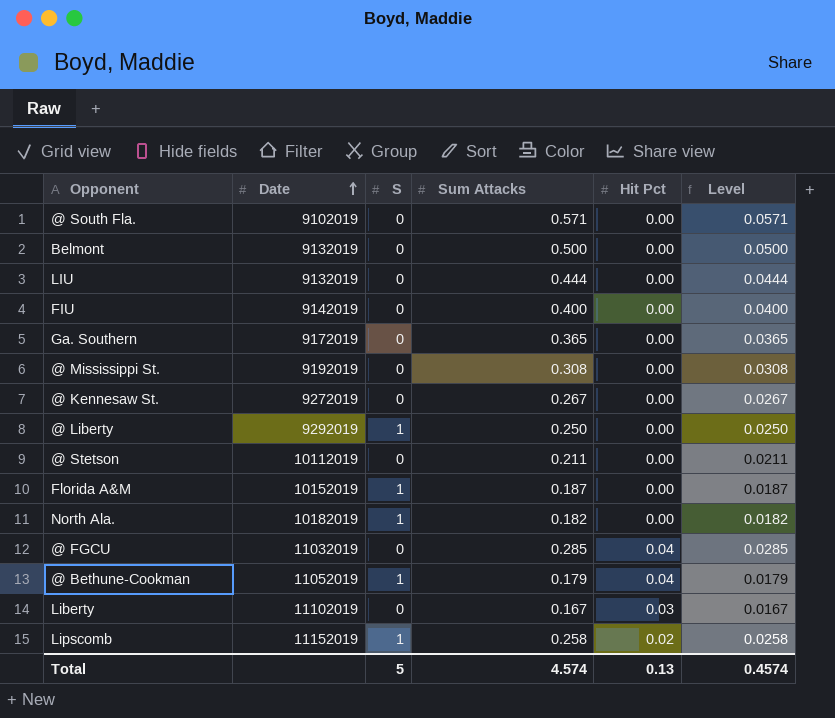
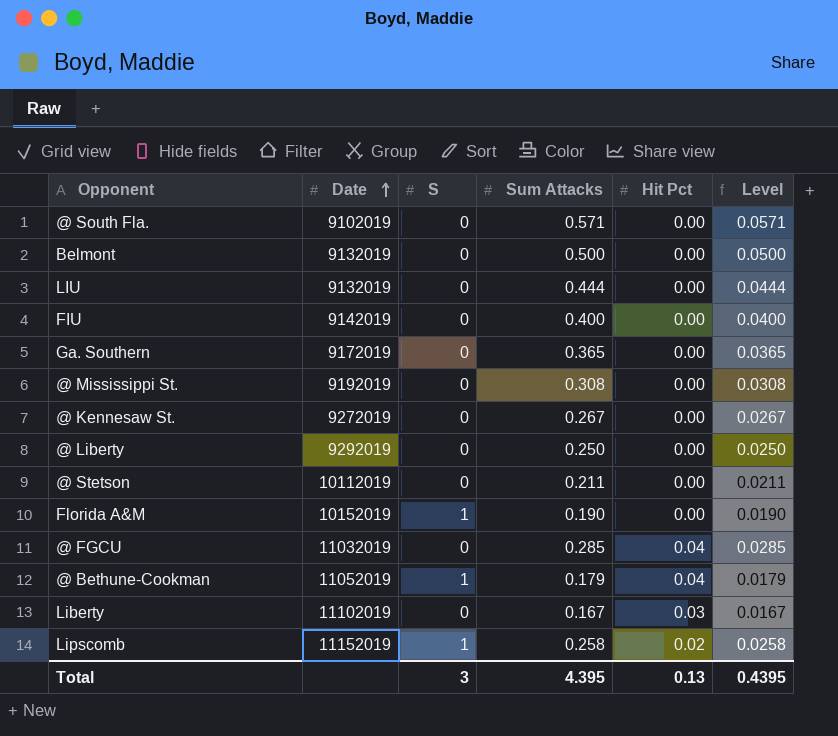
row North Ala.: 10182019 | 1 | 0.182 | 0.00 | 0.0182 -> none
@ Liberty | S: 1 -> 0
Florida A&M | Sum Attacks: 0.187 -> 0.190
Florida A&M | Level: 0.0187 -> 0.0190
Total | S: 5 -> 3
Total | Sum Attacks: 4.574 -> 4.395
Total | Level: 0.4574 -> 0.4395

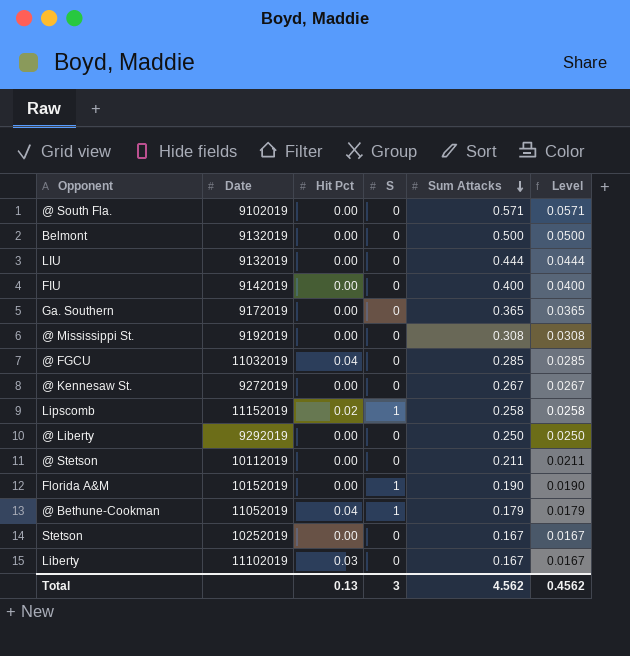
row order: Date ascending -> Sum Attacks descending
column Hit Pct | position: 5 -> 3
row Stetson: none -> 10252019 | 0.00 | 0 | 0.167 | 0.0167
Total | Sum Attacks: 4.395 -> 4.562
Total | Level: 0.4395 -> 0.4562

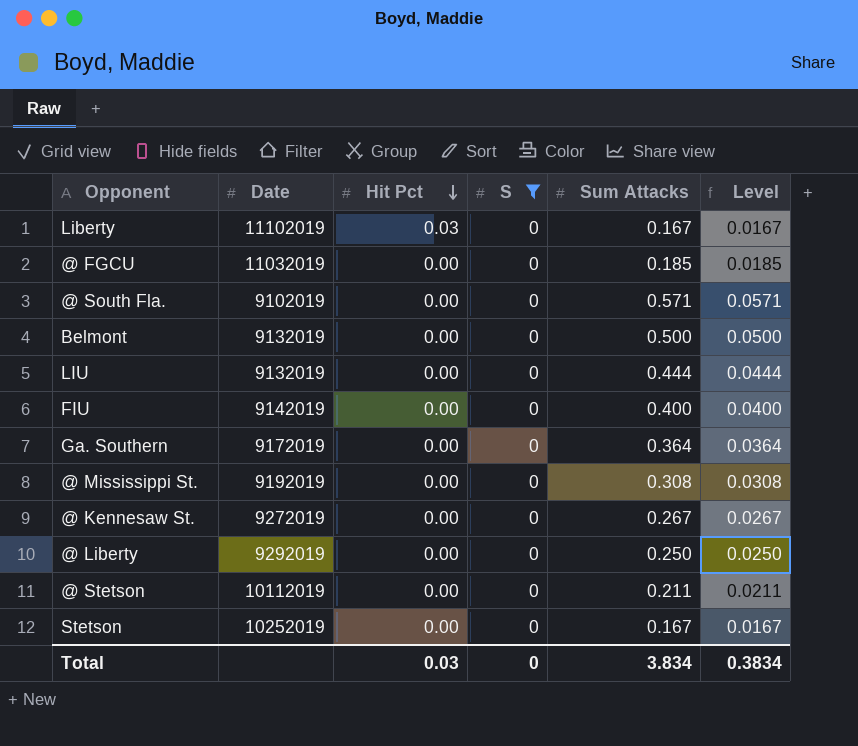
filter: none -> S = 0
row order: Sum Attacks descending -> Hit Pct descending
@ FGCU | Hit Pct: 0.04 -> 0.00
@ FGCU | Sum Attacks: 0.285 -> 0.185
@ FGCU | Level: 0.0285 -> 0.0185
Ga. Southern | Sum Attacks: 0.365 -> 0.364
Ga. Southern | Level: 0.0365 -> 0.0364
Total | Hit Pct: 0.13 -> 0.03
Total | S: 3 -> 0
Total | Sum Attacks: 4.562 -> 3.834
Total | Level: 0.4562 -> 0.3834

